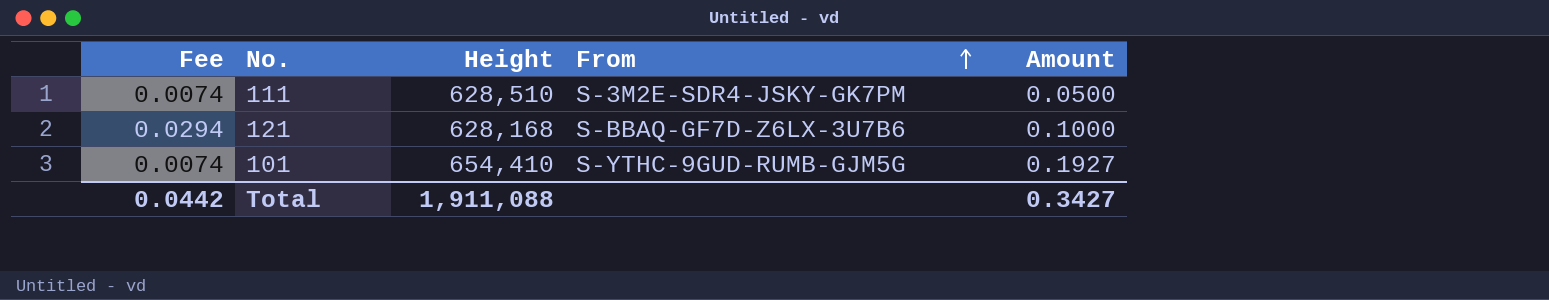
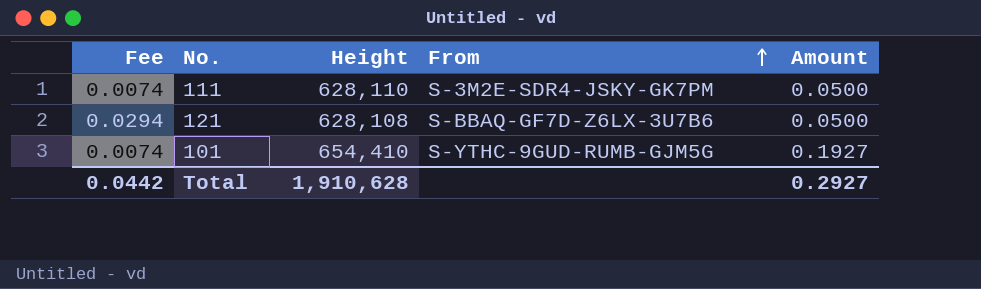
111 | Height: 628,510 -> 628,110
121 | Height: 628,168 -> 628,108
121 | Amount: 0.1000 -> 0.0500
Total | Height: 1,911,088 -> 1,910,628
Total | Amount: 0.3427 -> 0.2927

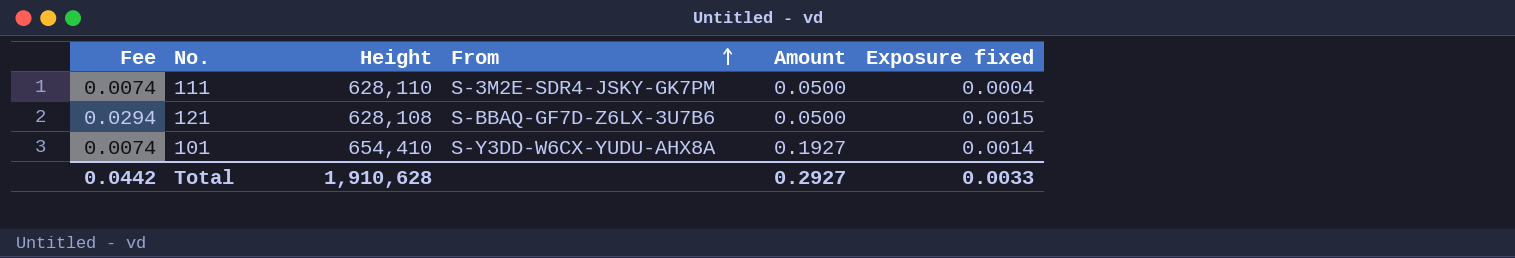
column Exposure fixed | formula: none -> [Fee] * [Amount]
101 | From: S-YTHC-9GUD-RUMB-GJM5G -> S-Y3DD-W6CX-YUDU-AHX8A

